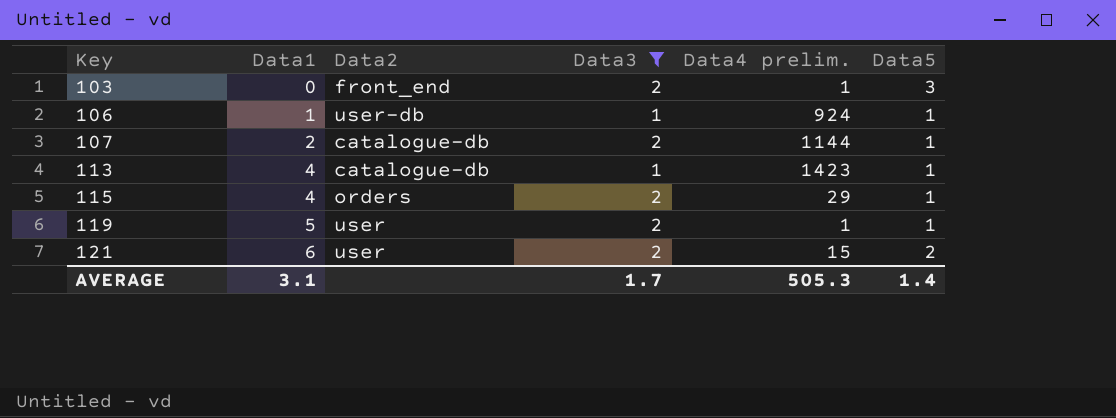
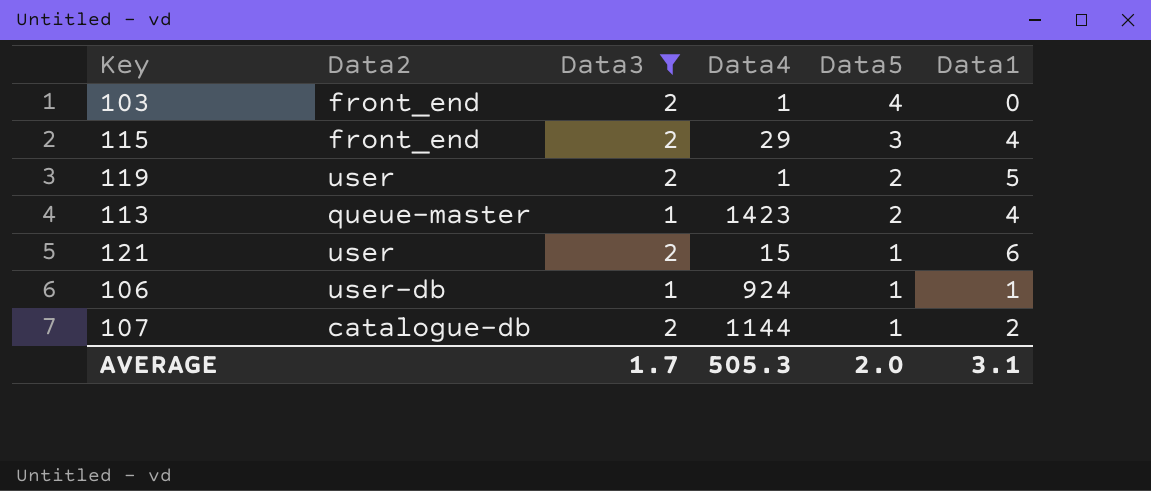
row order: Key ascending -> Data5 descending
column name: Data4 prelim. -> Data4
column Data1 | position: 2 -> 6
103 | Data5: 3 -> 4
115 | Data2: orders -> front_end
115 | Data5: 1 -> 3
119 | Data5: 1 -> 2
113 | Data2: catalogue-db -> queue-master
113 | Data5: 1 -> 2
121 | Data5: 2 -> 1
AVERAGE | Data5: 1.4 -> 2.0

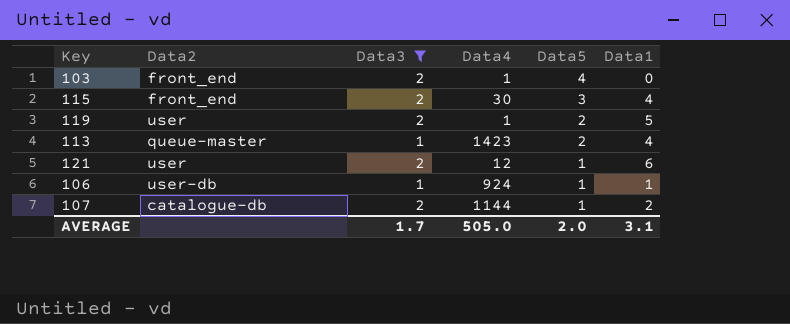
115 | Data4: 29 -> 30
121 | Data4: 15 -> 12
AVERAGE | Data4: 505.3 -> 505.0

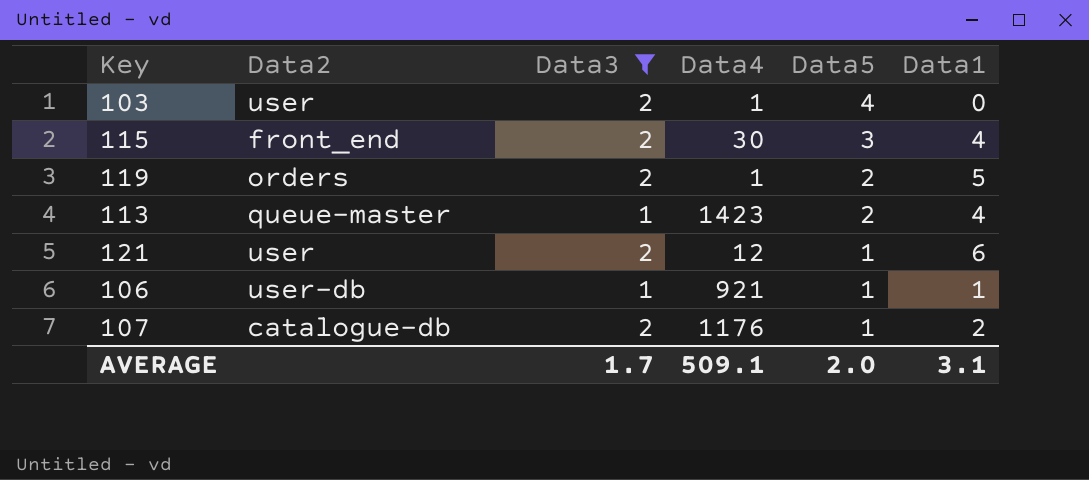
103 | Data2: front_end -> user
119 | Data2: user -> orders
106 | Data4: 924 -> 921
107 | Data4: 1144 -> 1176
AVERAGE | Data4: 505.0 -> 509.1

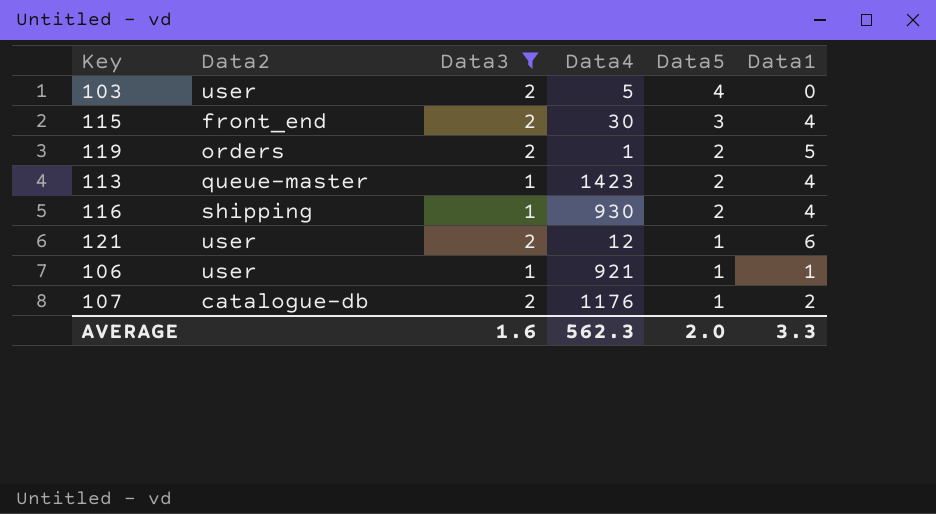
103 | Data4: 1 -> 5
row 116: none -> shipping | 1 | 930 | 2 | 4
106 | Data2: user-db -> user
AVERAGE | Data3: 1.7 -> 1.6
AVERAGE | Data4: 509.1 -> 562.3
AVERAGE | Data1: 3.1 -> 3.3

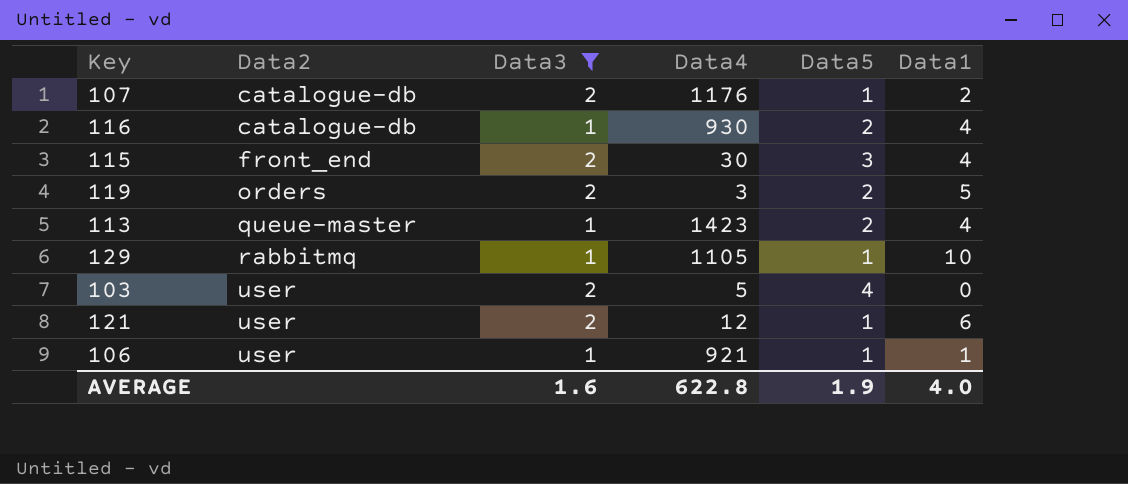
row order: Data5 descending -> Data2 ascending
116 | Data2: shipping -> catalogue-db
119 | Data4: 1 -> 3
row 129: none -> rabbitmq | 1 | 1105 | 1 | 10
AVERAGE | Data4: 562.3 -> 622.8
AVERAGE | Data5: 2.0 -> 1.9
AVERAGE | Data1: 3.3 -> 4.0

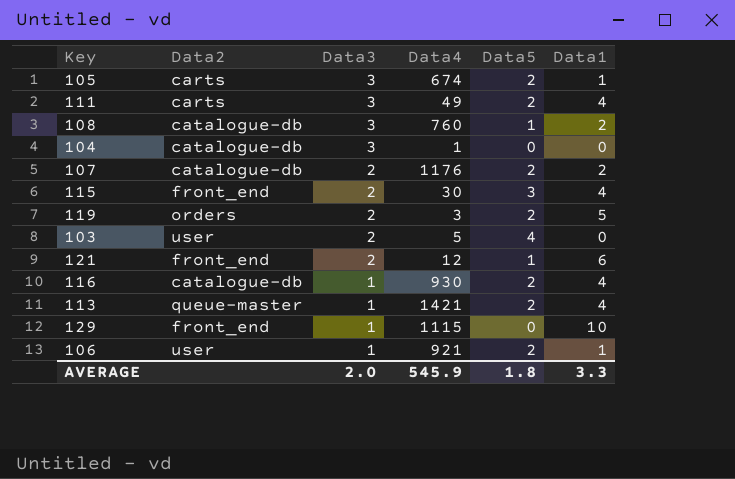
filter: Data3 != 3 -> none
row order: Data2 ascending -> Data3 descending
107 | Data5: 1 -> 2
121 | Data2: user -> front_end
113 | Data4: 1423 -> 1421
129 | Data2: rabbitmq -> front_end
129 | Data4: 1105 -> 1115
129 | Data5: 1 -> 0
106 | Data5: 1 -> 2
AVERAGE | Data3: 1.6 -> 2.0
AVERAGE | Data4: 622.8 -> 545.9
AVERAGE | Data5: 1.9 -> 1.8
AVERAGE | Data1: 4.0 -> 3.3

